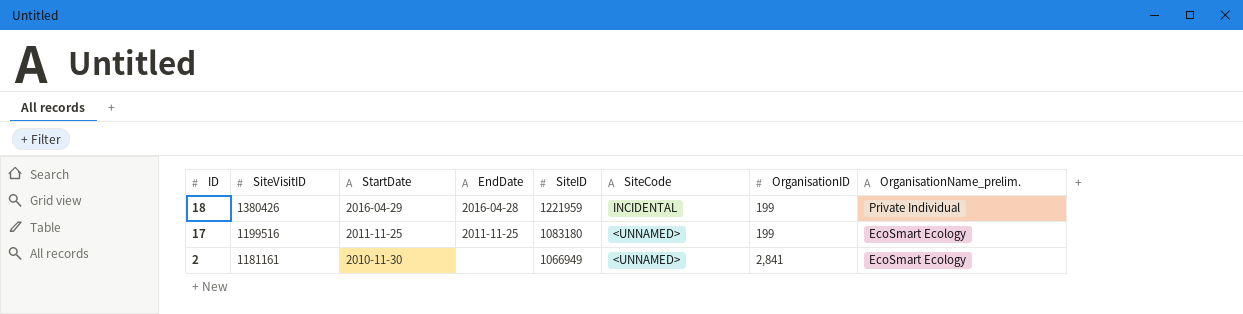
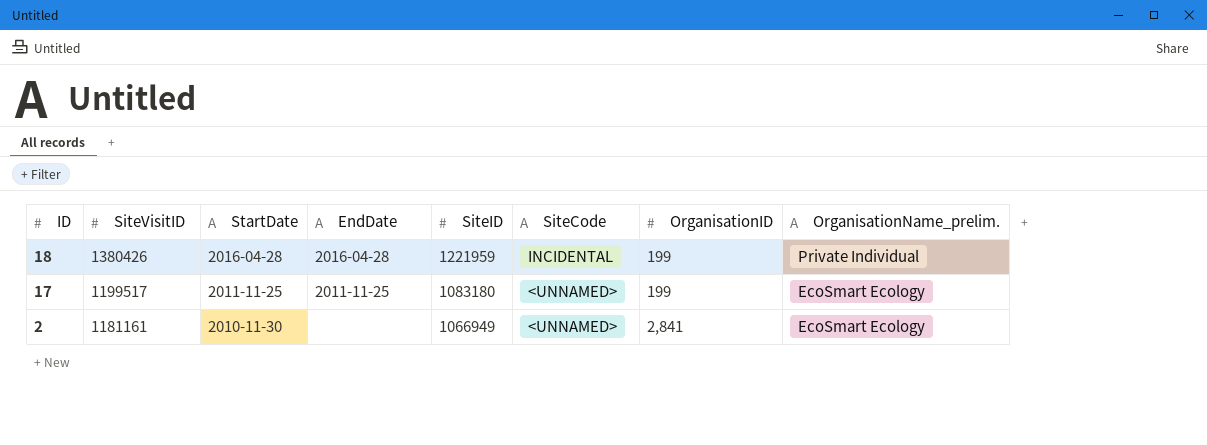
18 | StartDate: 2016-04-29 -> 2016-04-28
17 | SiteVisitID: 1199516 -> 1199517

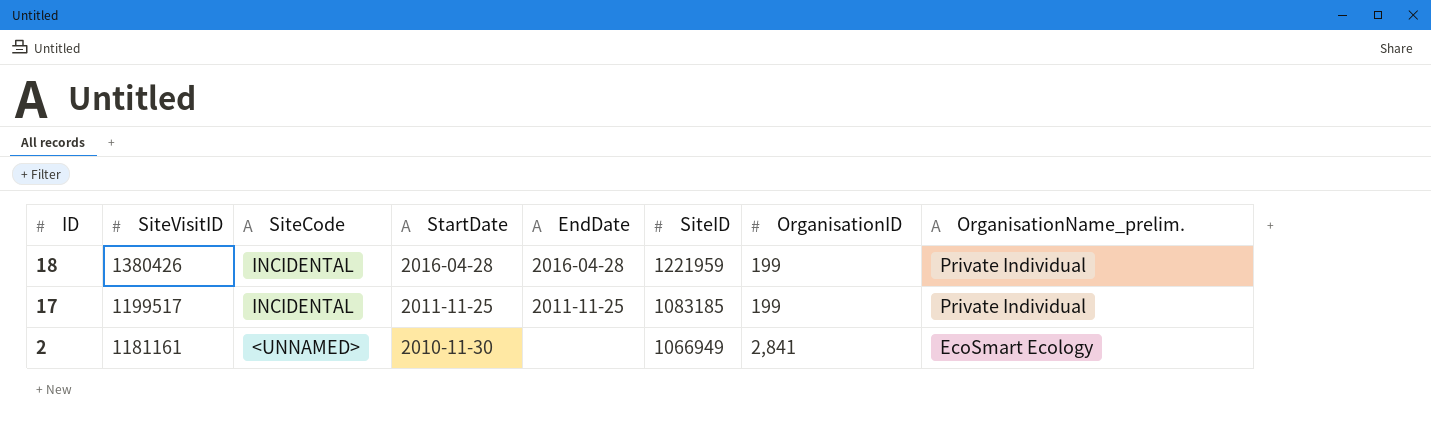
column SiteCode | position: 6 -> 3
17 | SiteCode: <UNNAMED> -> INCIDENTAL
17 | SiteID: 1083180 -> 1083185
17 | OrganisationName_prelim.: EcoSmart Ecology -> Private Individual

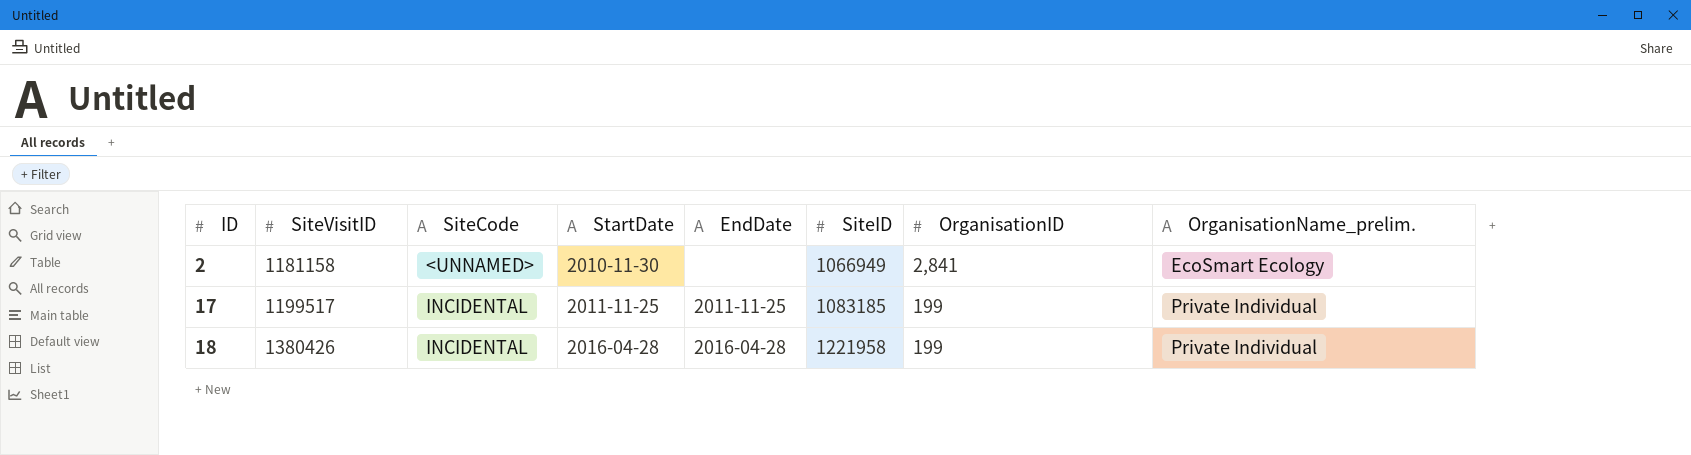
row order: ID descending -> ID ascending
2 | SiteVisitID: 1181161 -> 1181158
18 | SiteID: 1221959 -> 1221958

